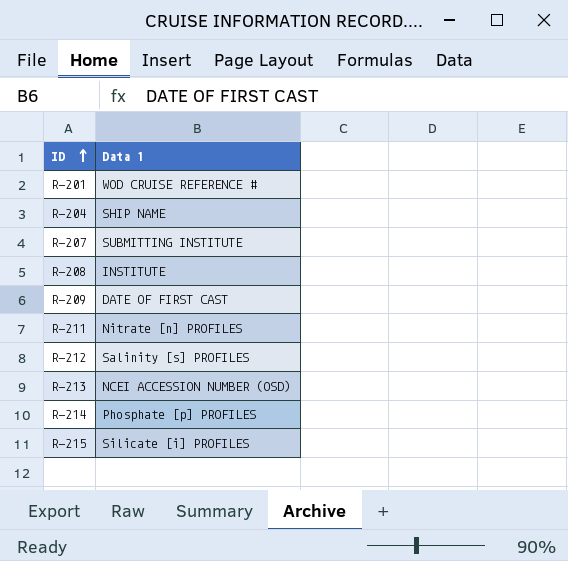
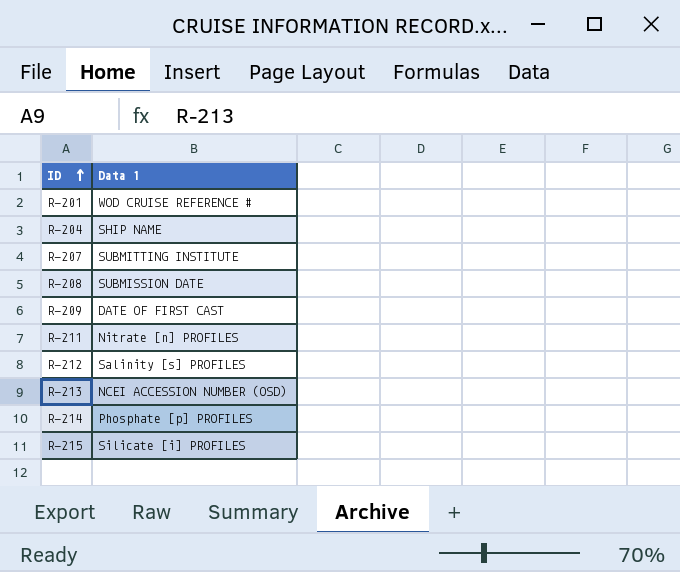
R-208 | Data 1: INSTITUTE -> SUBMISSION DATE

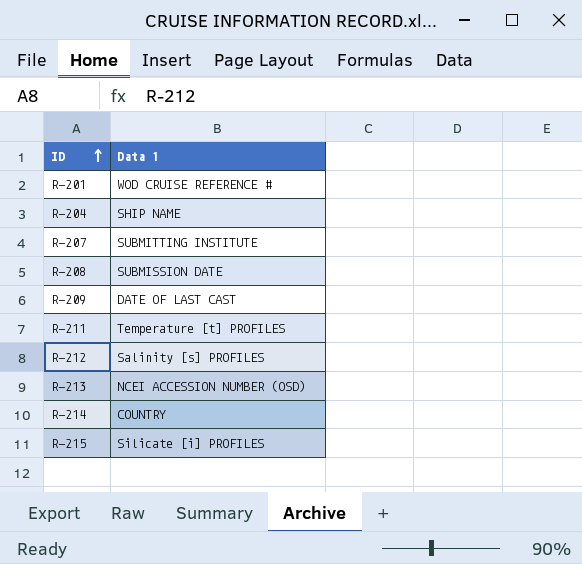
R-209 | Data 1: DATE OF FIRST CAST -> DATE OF LAST CAST
R-211 | Data 1: Nitrate [n] PROFILES -> Temperature [t] PROFILES
R-214 | Data 1: Phosphate [p] PROFILES -> COUNTRY

